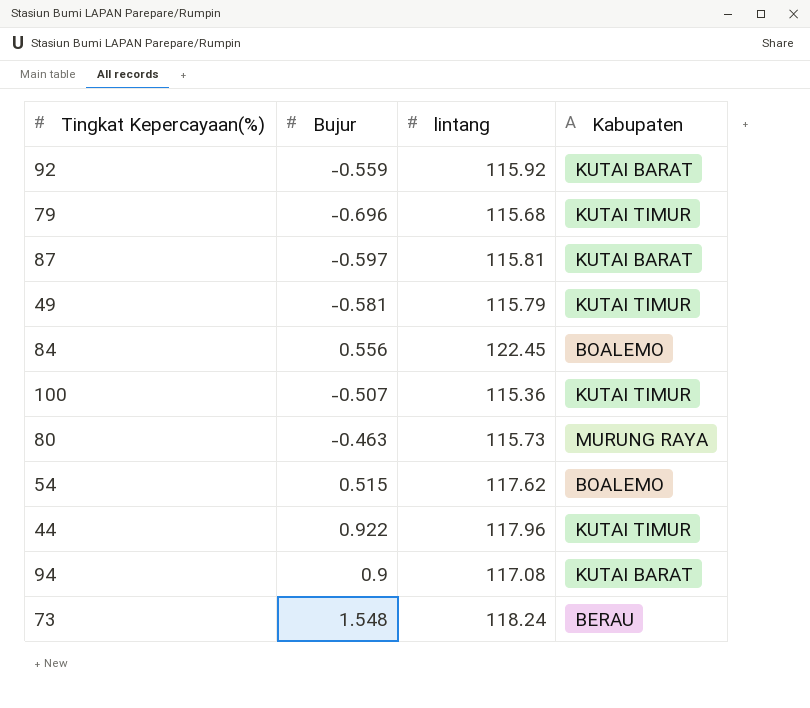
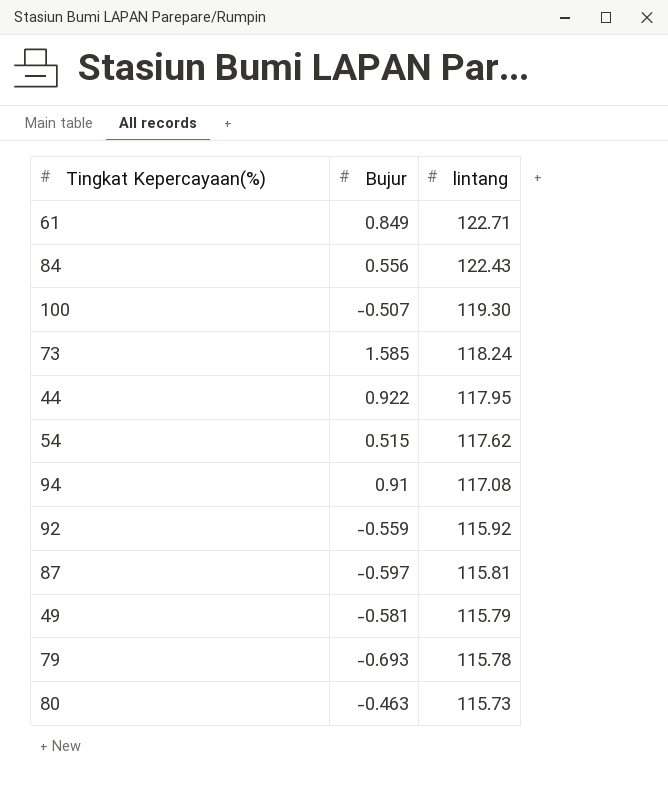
row order: none -> lintang descending
column Kabupaten | position: 4 -> none
row 61: none -> 0.849 | 122.71
84 | lintang: 122.45 -> 122.43
100 | lintang: 115.36 -> 119.30
73 | Bujur: 1.548 -> 1.585
44 | lintang: 117.96 -> 117.95
94 | Bujur: 0.9 -> 0.91
79 | Bujur: -0.696 -> -0.693
79 | lintang: 115.68 -> 115.78

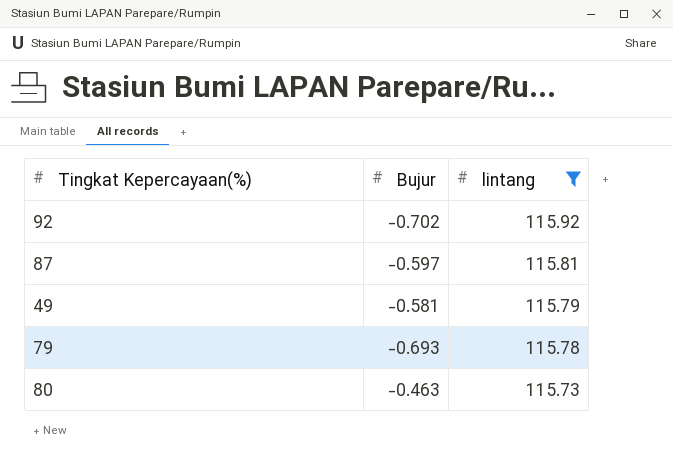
filter: none -> lintang <= 115.92
92 | Bujur: -0.559 -> -0.702

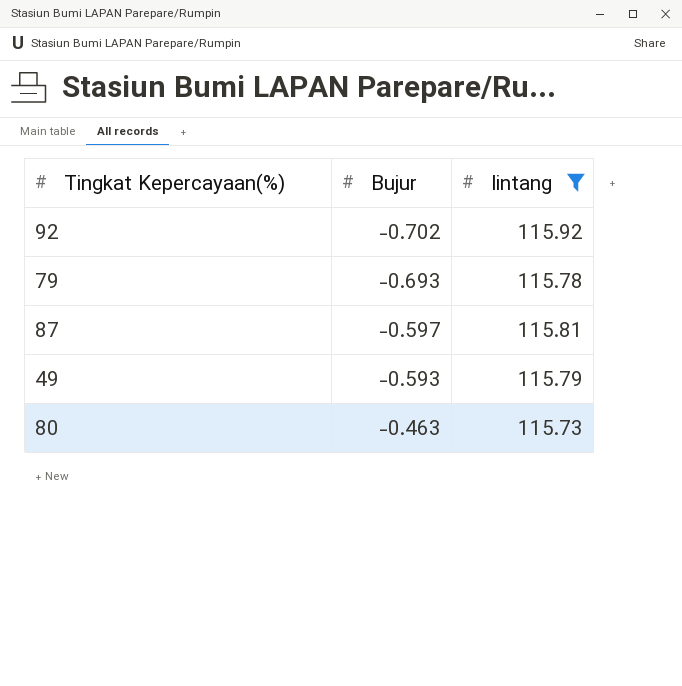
row order: lintang descending -> Bujur ascending
49 | Bujur: -0.581 -> -0.593

